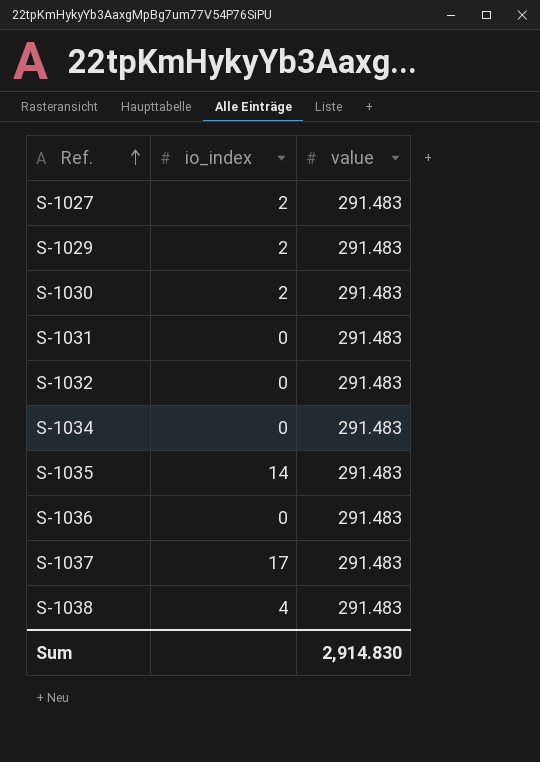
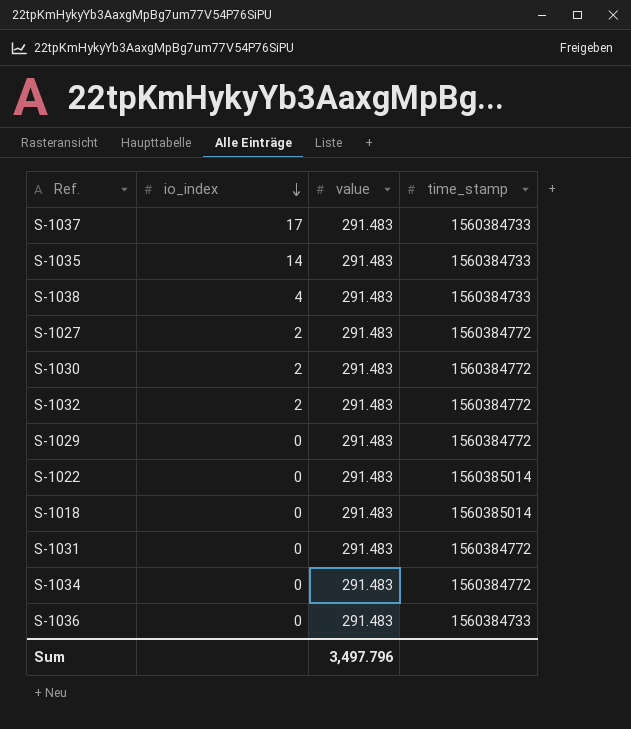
row order: Ref. ascending -> io_index descending
column time_stamp | position: none -> 4
S-1032 | io_index: 0 -> 2
S-1029 | io_index: 2 -> 0
row S-1022: none -> 0 | 291.483 | 1560385014
row S-1018: none -> 0 | 291.483 | 1560385014
Sum | value: 2,914.830 -> 3,497.796

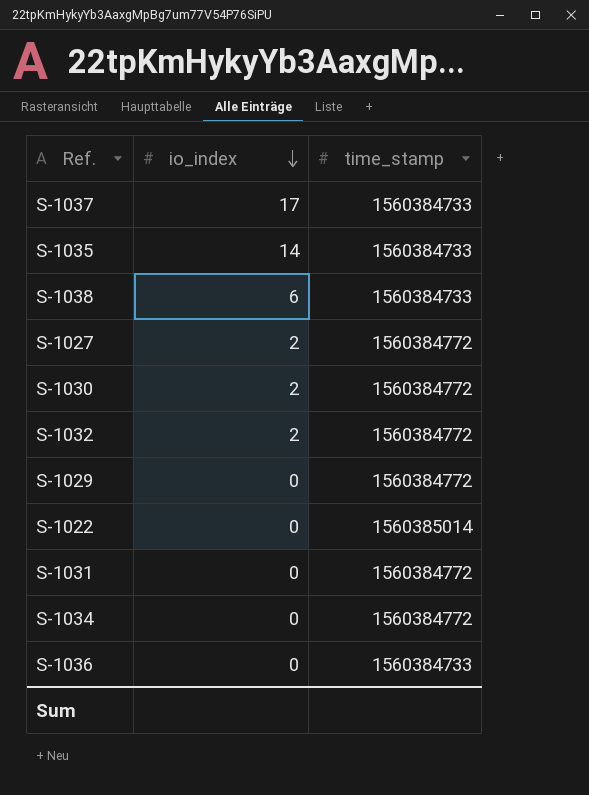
column value | position: 3 -> none
row S-1018: 0 | 291.483 | 1560385014 -> none
S-1038 | io_index: 4 -> 6

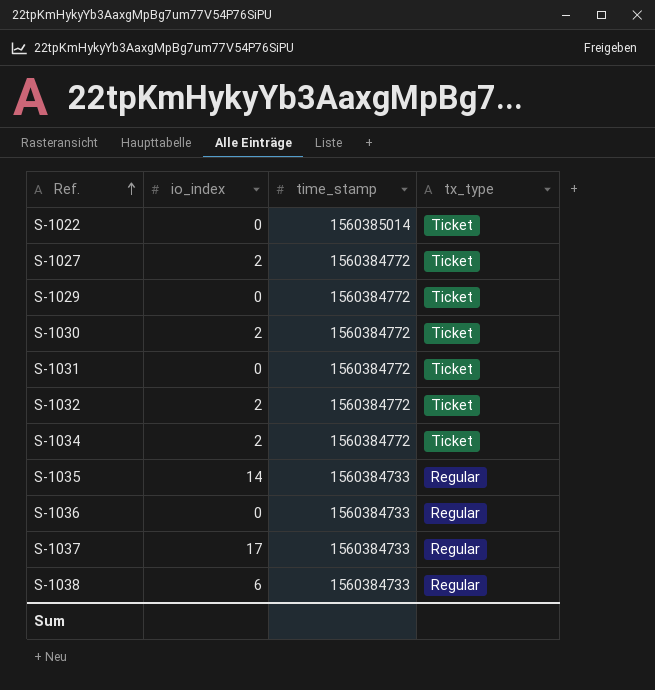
row order: io_index descending -> Ref. ascending
column tx_type | position: none -> 4
S-1034 | io_index: 0 -> 2

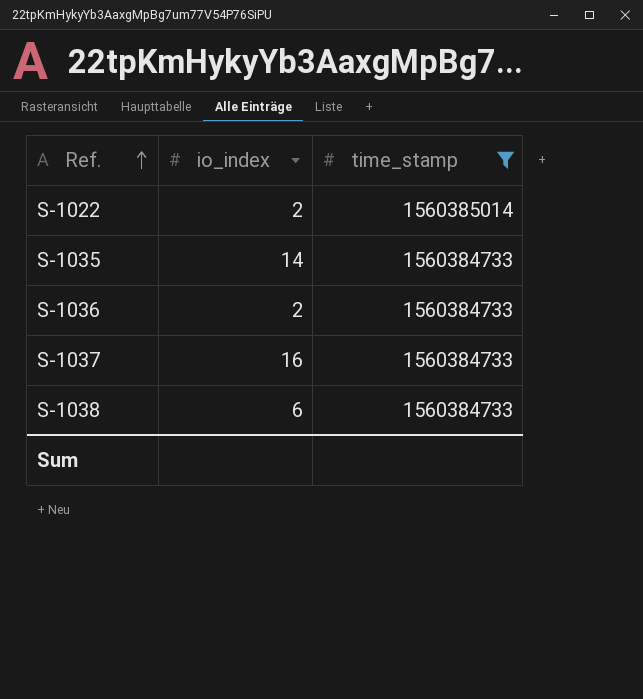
filter: none -> time_stamp != 1560384772
column tx_type | position: 4 -> none
S-1022 | io_index: 0 -> 2
S-1036 | io_index: 0 -> 2
S-1037 | io_index: 17 -> 16

